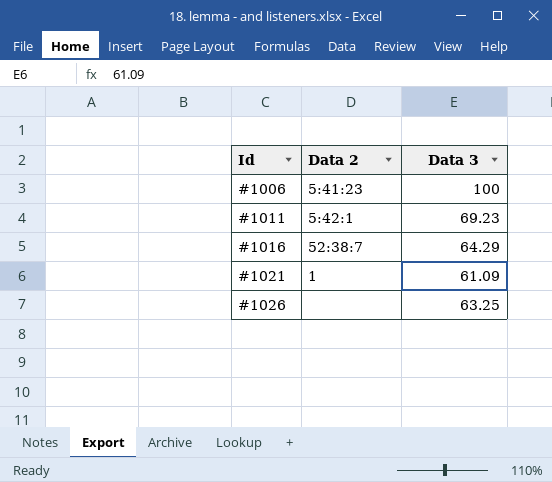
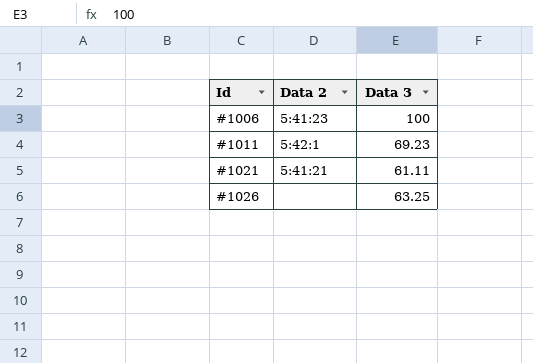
row #1016: 52:38:7 | 64.29 -> none
#1021 | Data 2: 1 -> 5:41:21
#1021 | Data 3: 61.09 -> 61.11

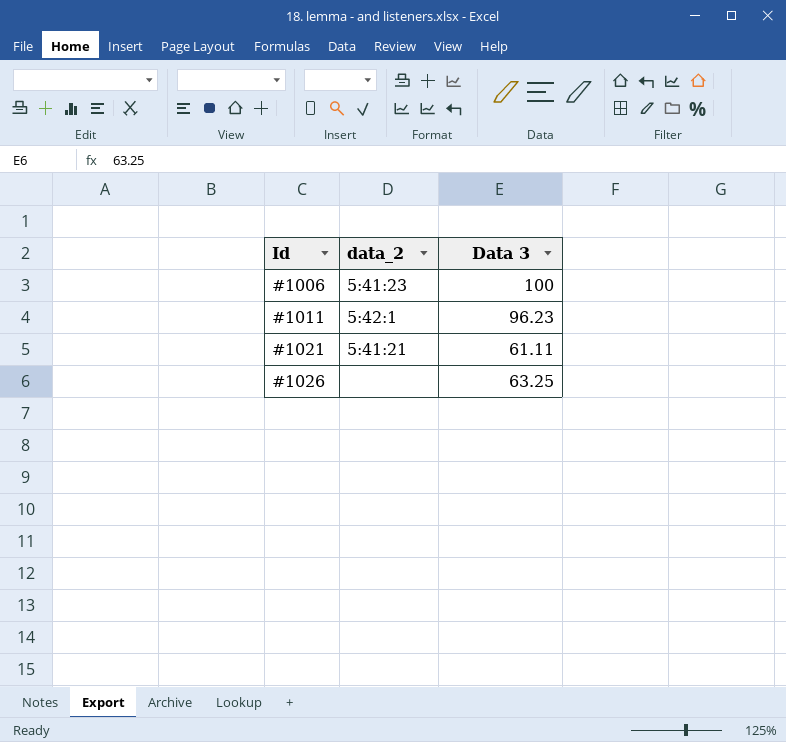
column name: Data 2 -> data_2
#1011 | Data 3: 69.23 -> 96.23

